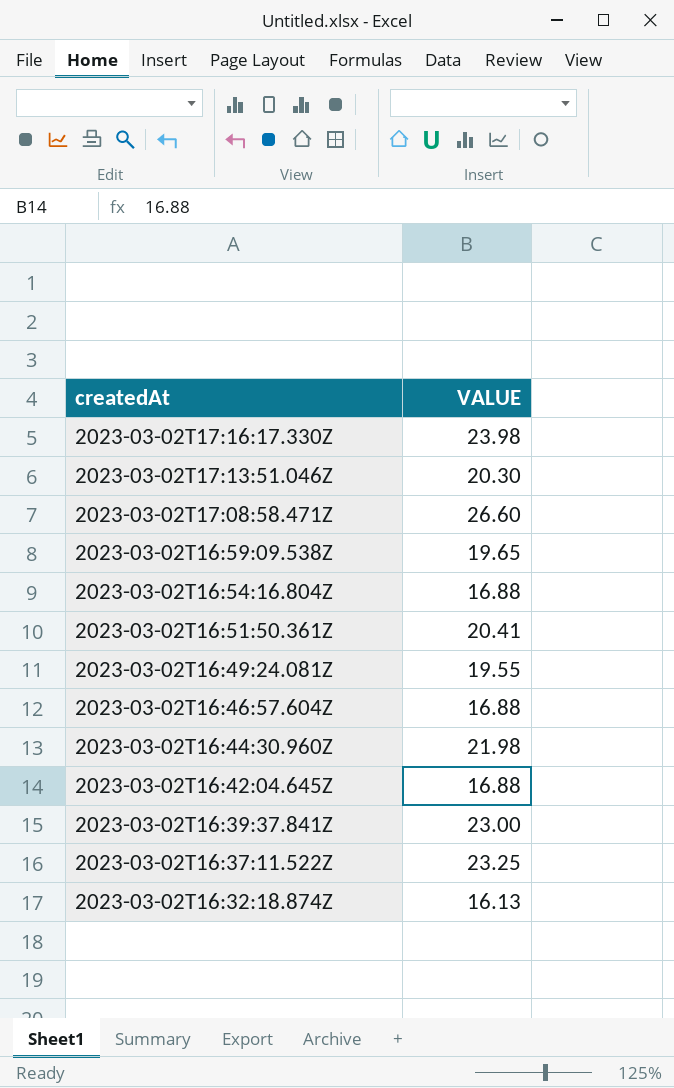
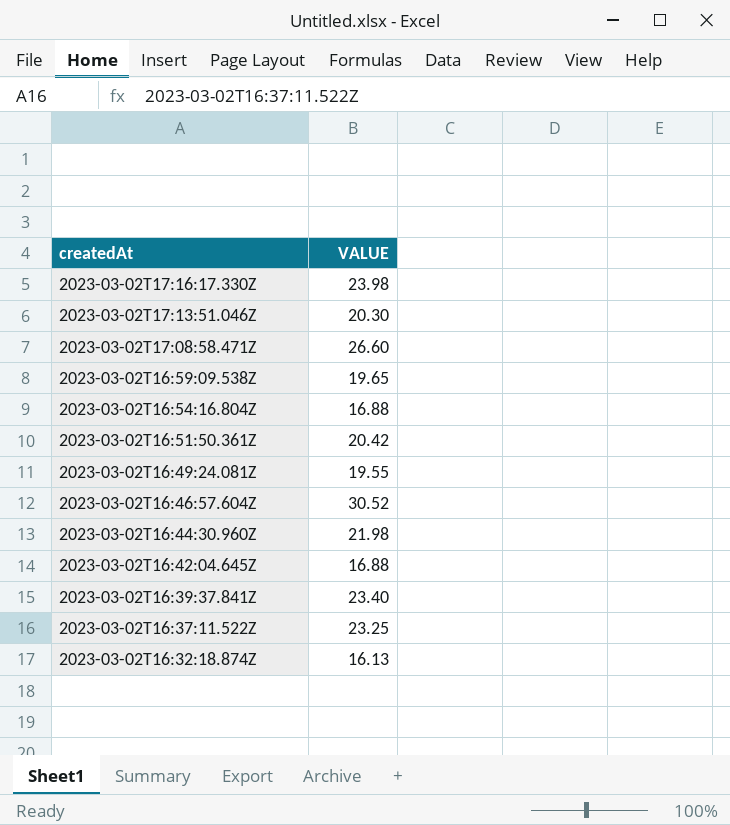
2023-03-02T16:51:50.361Z | VALUE: 20.41 -> 20.42
2023-03-02T16:46:57.604Z | VALUE: 16.88 -> 30.52
2023-03-02T16:39:37.841Z | VALUE: 23.00 -> 23.40

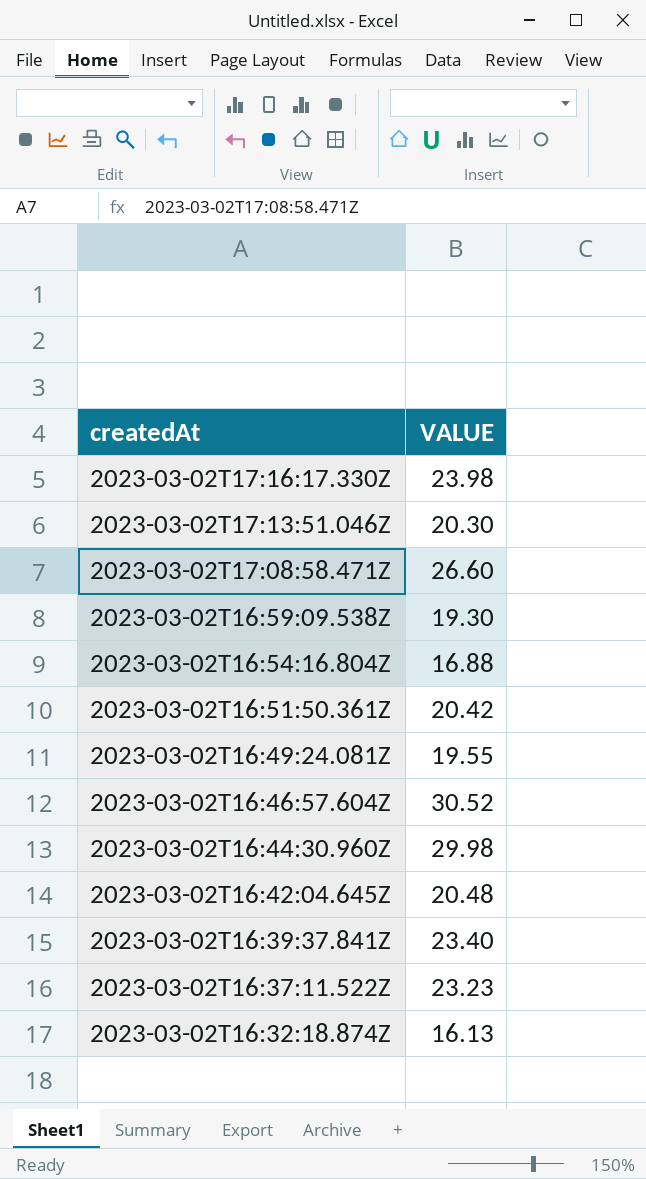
2023-03-02T16:59:09.538Z | VALUE: 19.65 -> 19.30
2023-03-02T16:44:30.960Z | VALUE: 21.98 -> 29.98
2023-03-02T16:42:04.645Z | VALUE: 16.88 -> 20.48
2023-03-02T16:37:11.522Z | VALUE: 23.25 -> 23.23

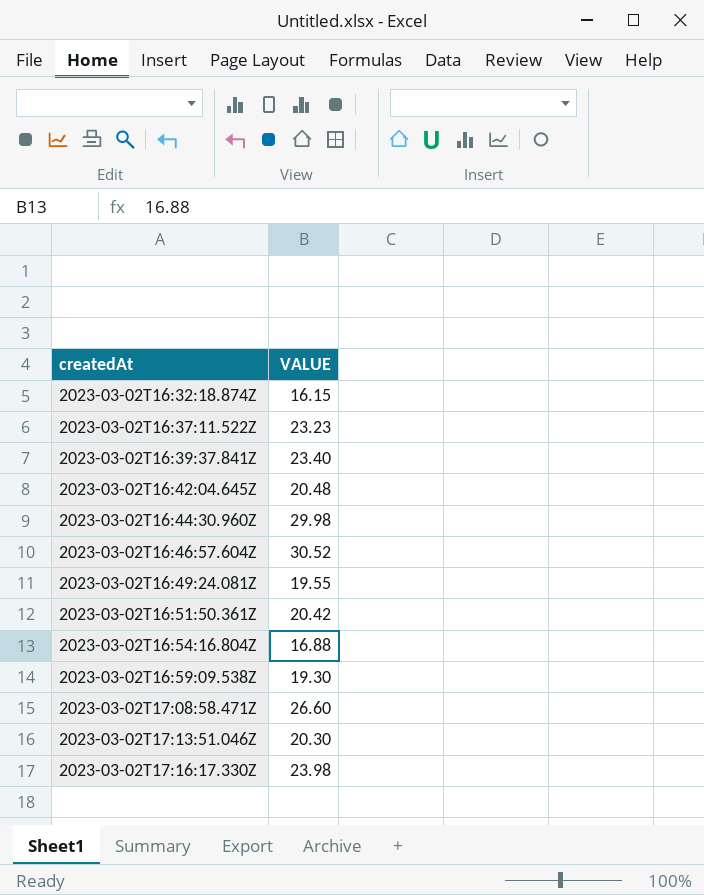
row order: createdAt descending -> createdAt ascending
2023-03-02T16:32:18.874Z | VALUE: 16.13 -> 16.15

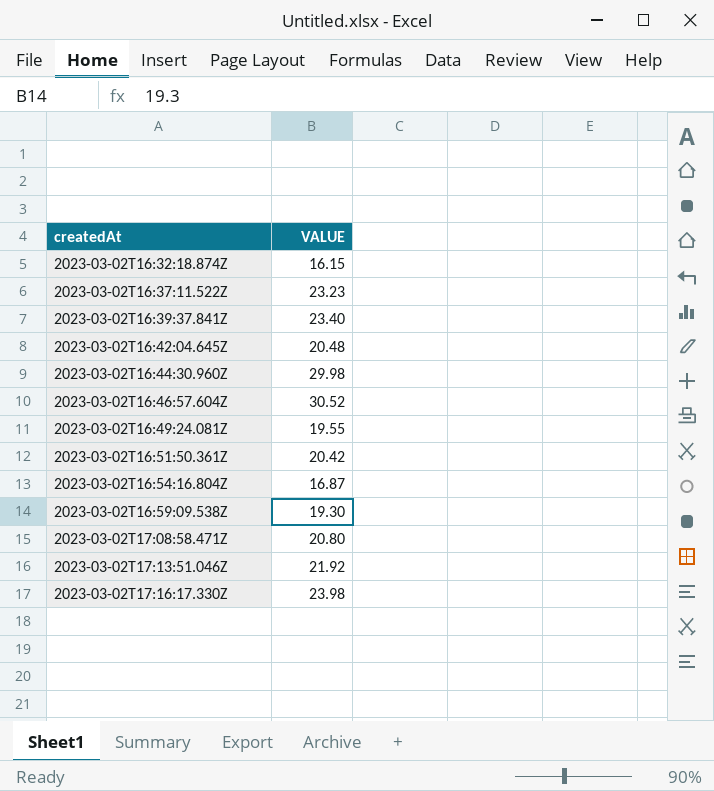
2023-03-02T16:54:16.804Z | VALUE: 16.88 -> 16.87
2023-03-02T17:08:58.471Z | VALUE: 26.60 -> 20.80
2023-03-02T17:13:51.046Z | VALUE: 20.30 -> 21.92

